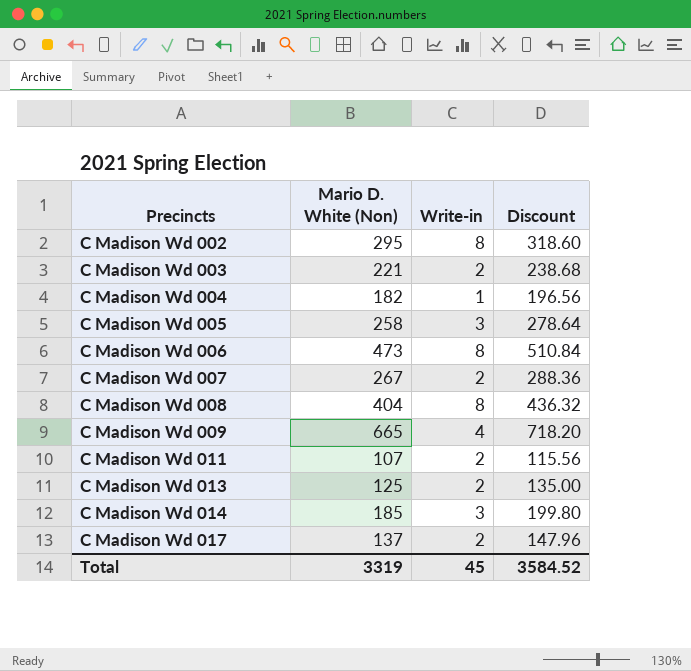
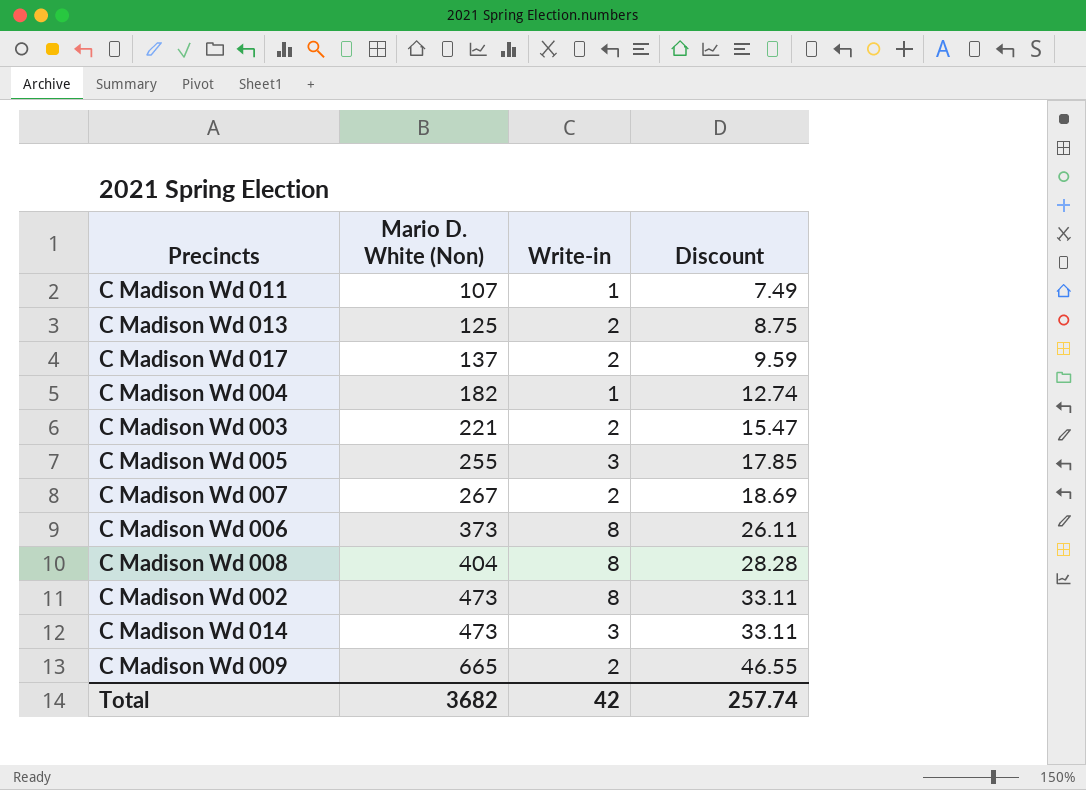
row order: Precincts ascending -> Mario D. White (Non) ascending
column Discount | formula: [Mario D. White (Non)] * 1.08 -> [Mario D. White (Non)] * 0.07
C Madison Wd 011 | Write-in: 2 -> 1
C Madison Wd 005 | Mario D. White (Non): 258 -> 255
C Madison Wd 006 | Mario D. White (Non): 473 -> 373
C Madison Wd 002 | Mario D. White (Non): 295 -> 473
C Madison Wd 014 | Mario D. White (Non): 185 -> 473
C Madison Wd 009 | Write-in: 4 -> 2
Total | Mario D. White (Non): 3319 -> 3682
Total | Write-in: 45 -> 42
Total | Discount: 3584.52 -> 257.74

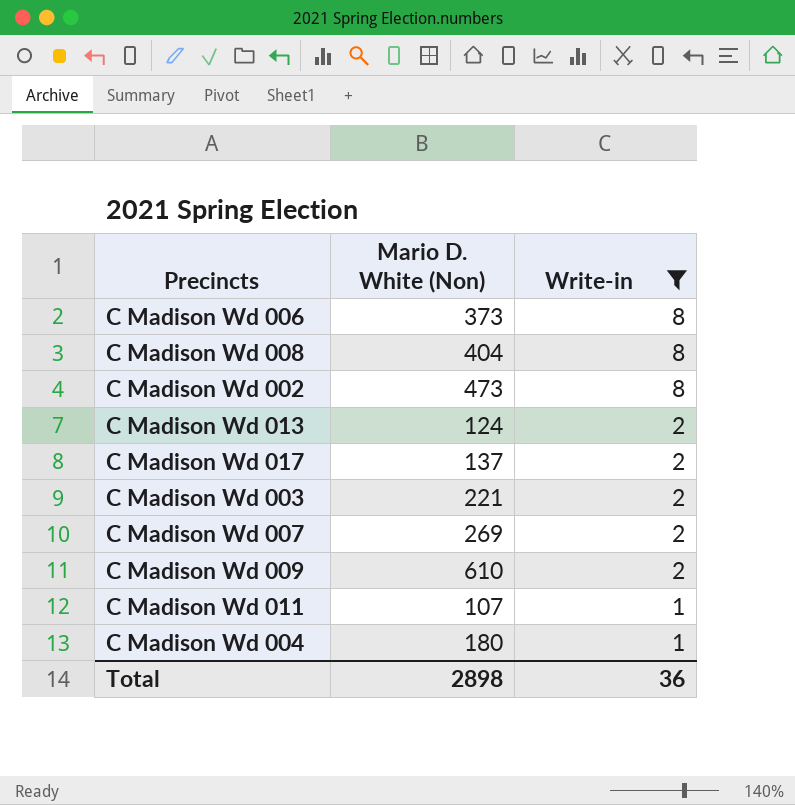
filter: none -> Write-in != 3
row order: Mario D. White (Non) ascending -> Write-in descending
column Discount | formula: [Mario D. White (Non)] * 0.07 -> none
C Madison Wd 013 | Mario D. White (Non): 125 -> 124
C Madison Wd 007 | Mario D. White (Non): 267 -> 269
C Madison Wd 009 | Mario D. White (Non): 665 -> 610
C Madison Wd 004 | Mario D. White (Non): 182 -> 180
Total | Mario D. White (Non): 3682 -> 2898
Total | Write-in: 42 -> 36

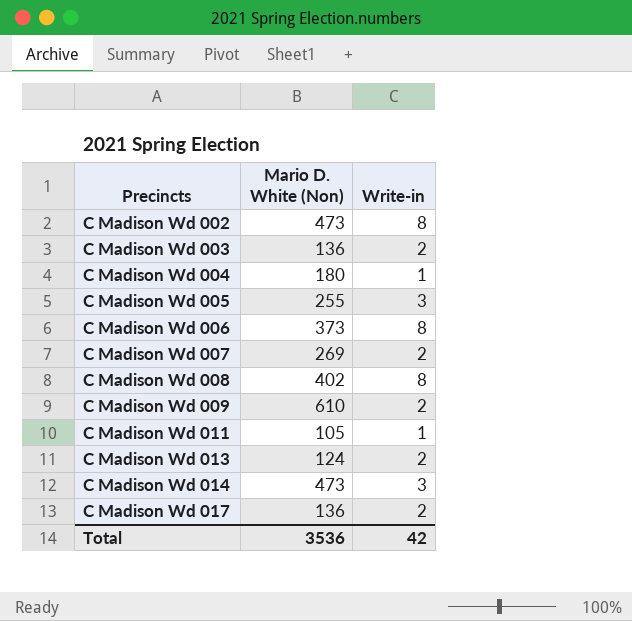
filter: Write-in != 3 -> none
row order: Write-in descending -> Precincts ascending
C Madison Wd 003 | Mario D. White (Non): 221 -> 136
C Madison Wd 008 | Mario D. White (Non): 404 -> 402
C Madison Wd 011 | Mario D. White (Non): 107 -> 105
C Madison Wd 017 | Mario D. White (Non): 137 -> 136
Total | Mario D. White (Non): 2898 -> 3536
Total | Write-in: 36 -> 42

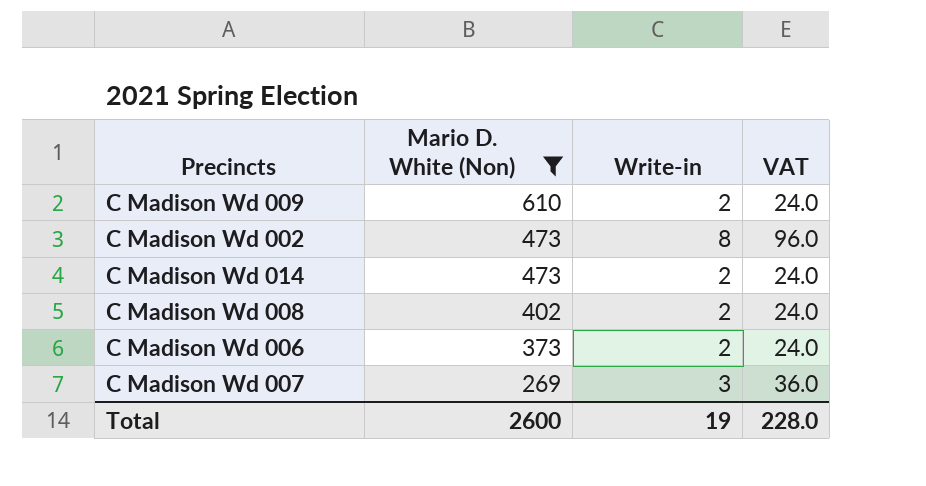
filter: none -> Mario D. White (Non) >= 269
row order: Precincts ascending -> Mario D. White (Non) descending
column VAT | formula: none -> [Write-in] * 12
C Madison Wd 014 | Write-in: 3 -> 2
C Madison Wd 008 | Write-in: 8 -> 2
C Madison Wd 006 | Write-in: 8 -> 2
C Madison Wd 007 | Write-in: 2 -> 3
Total | Mario D. White (Non): 3536 -> 2600
Total | Write-in: 42 -> 19

